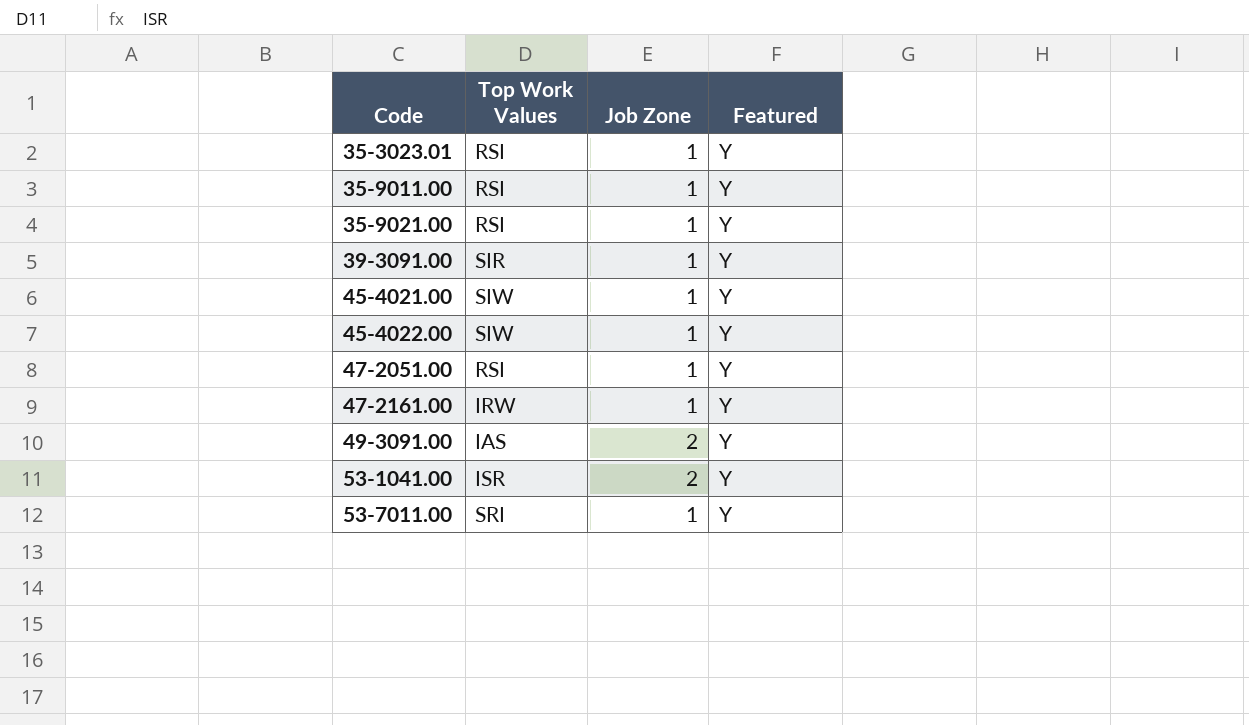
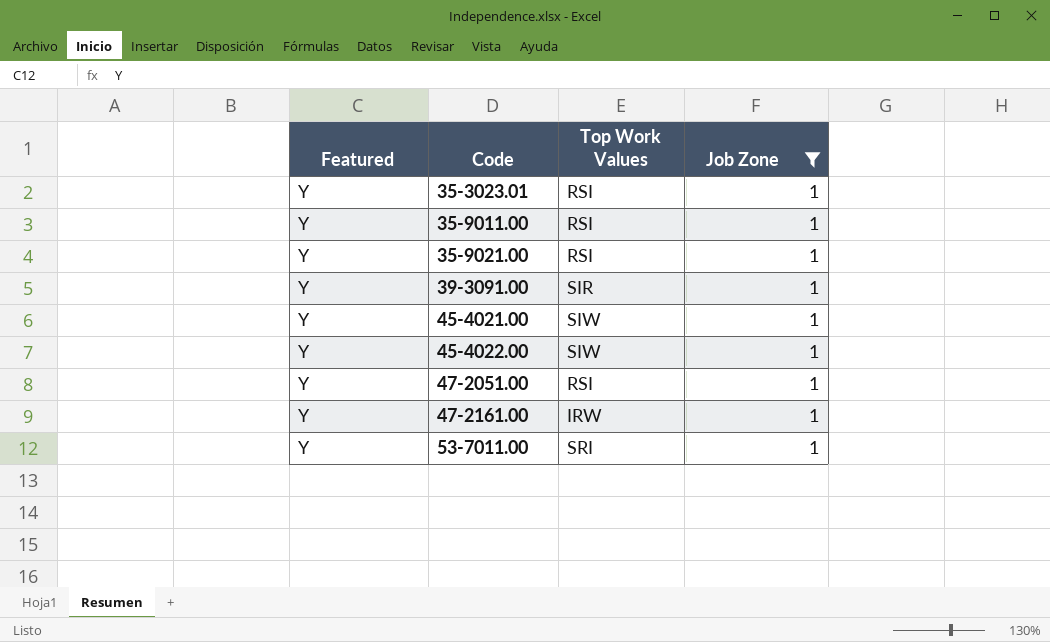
filter: none -> Job Zone = 1
column Featured | position: 4 -> 1

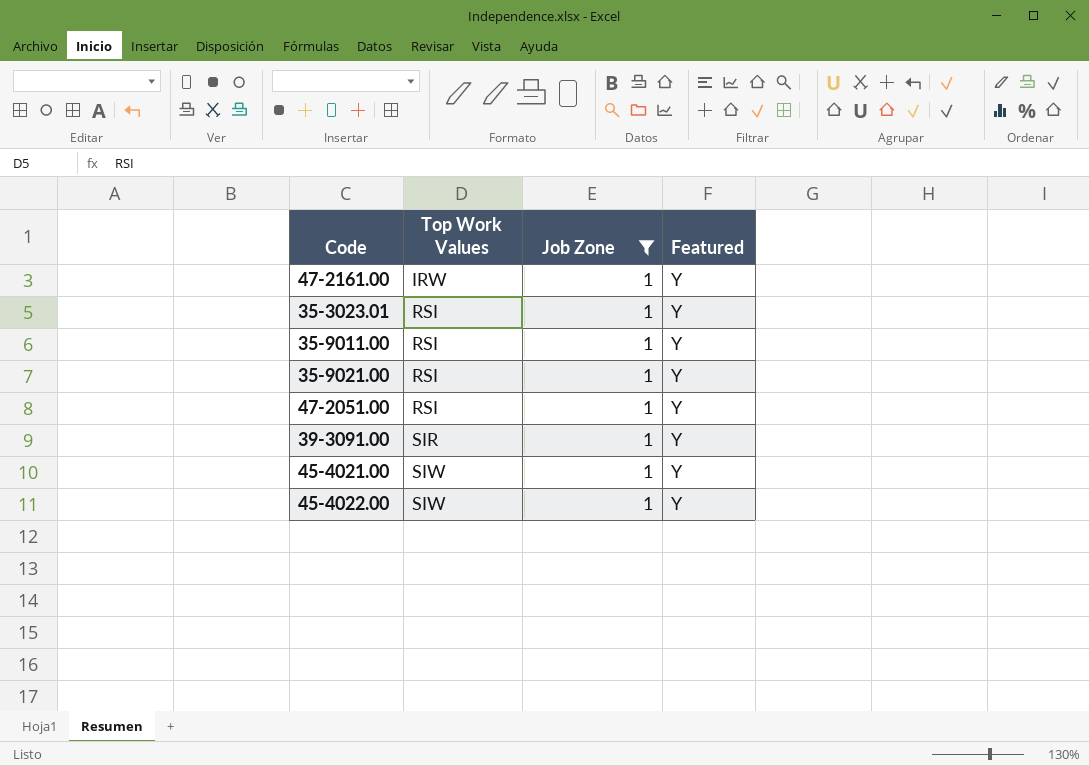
row order: Code ascending -> Top Work Values ascending
column Featured | position: 1 -> 4
row 53-7011.00: Y | SRI | 1 -> none

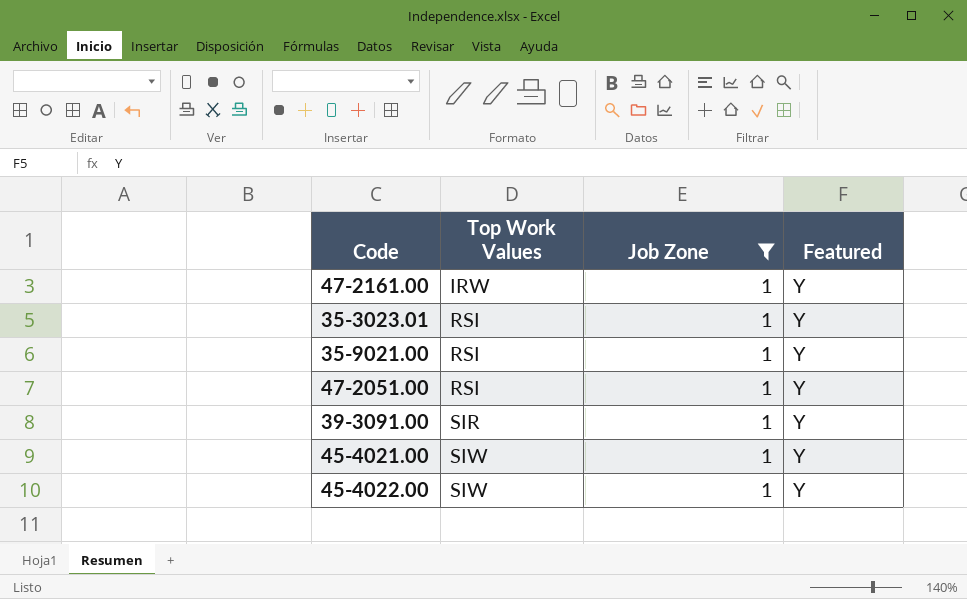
row 35-9011.00: RSI | 1 | Y -> none

